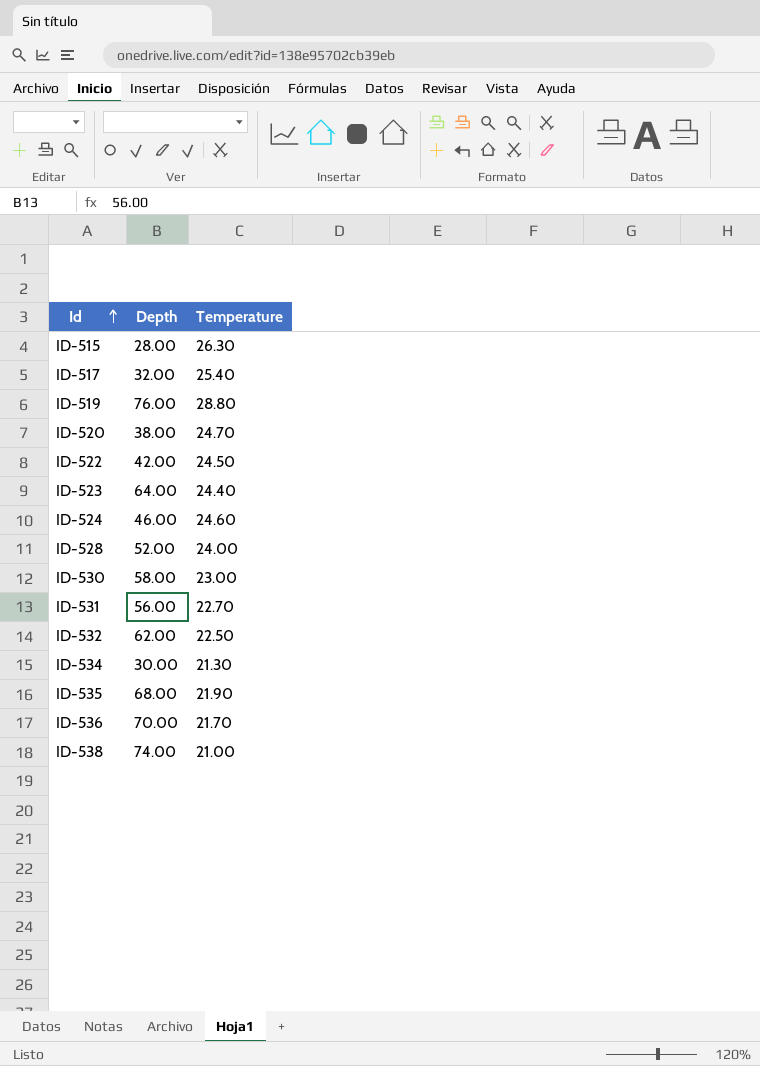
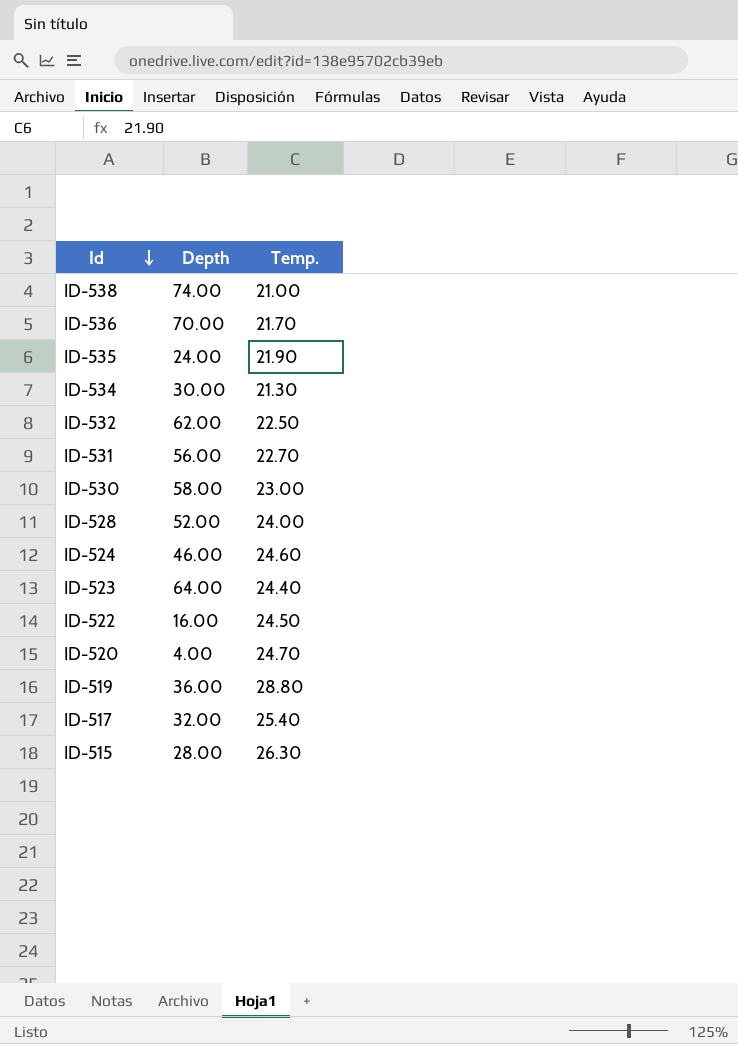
row order: Id ascending -> Id descending
column name: Temperature -> Temp.
ID-535 | Depth: 68.00 -> 24.00
ID-522 | Depth: 42.00 -> 16.00
ID-520 | Depth: 38.00 -> 4.00
ID-519 | Depth: 76.00 -> 36.00

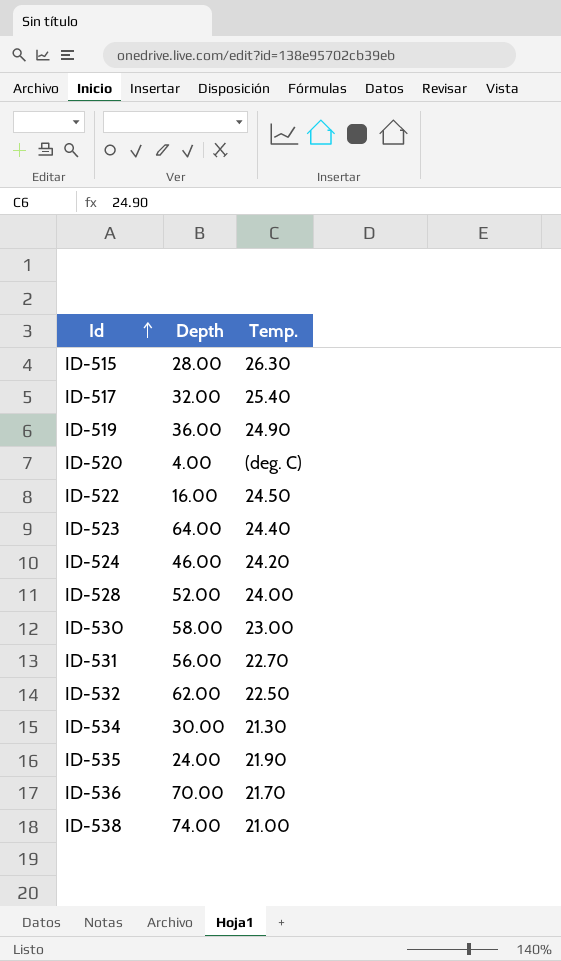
row order: Id descending -> Id ascending
ID-519 | Temp.: 28.80 -> 24.90
ID-520 | Temp.: 24.70 -> (deg. C)
ID-524 | Temp.: 24.60 -> 24.20

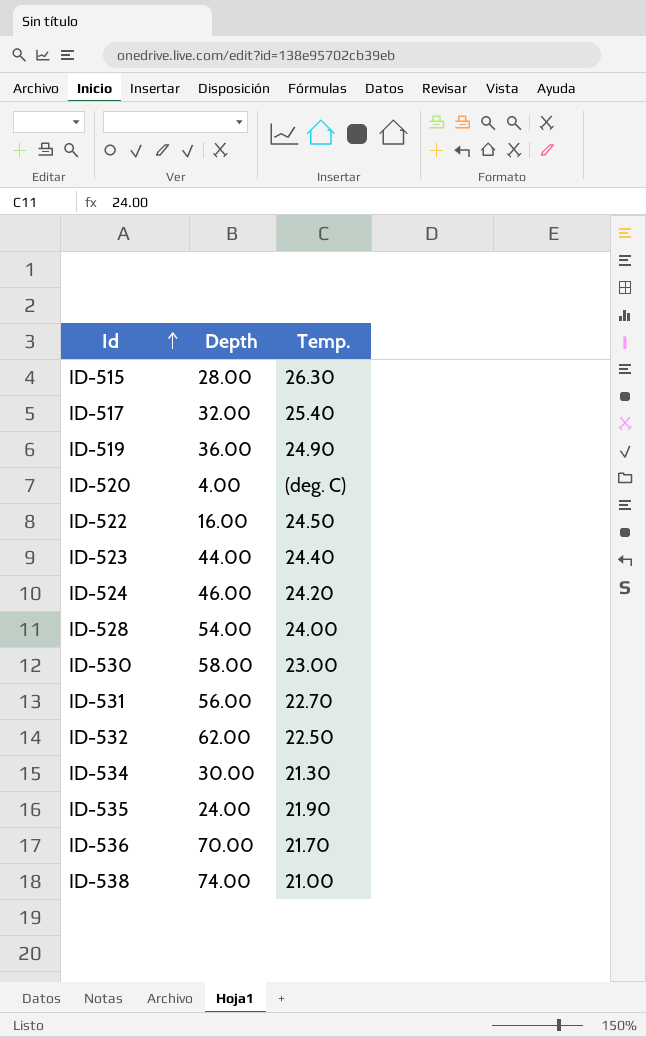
ID-523 | Depth: 64.00 -> 44.00
ID-528 | Depth: 52.00 -> 54.00

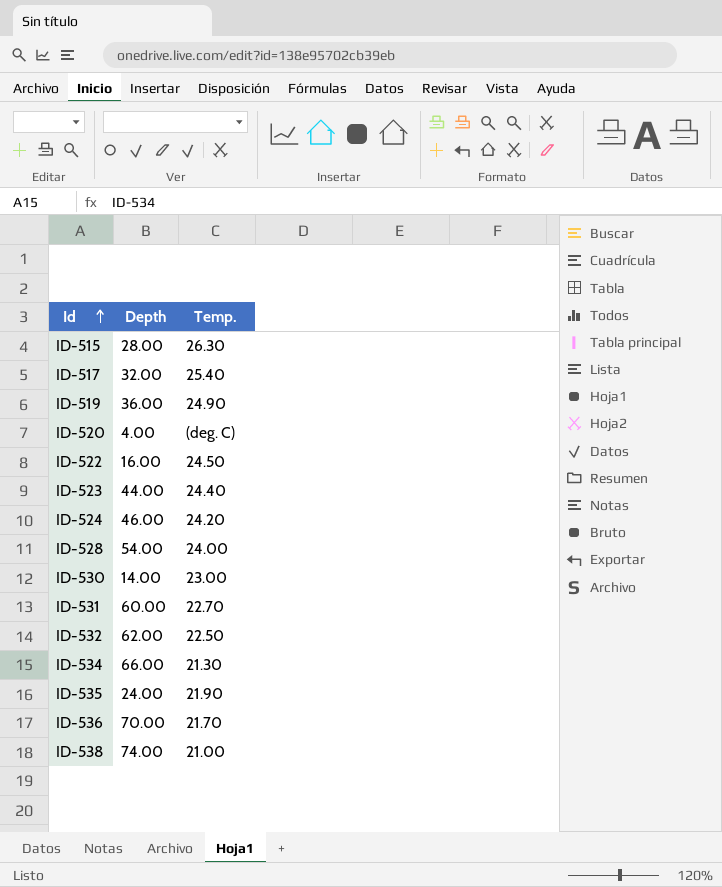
ID-530 | Depth: 58.00 -> 14.00
ID-531 | Depth: 56.00 -> 60.00
ID-534 | Depth: 30.00 -> 66.00

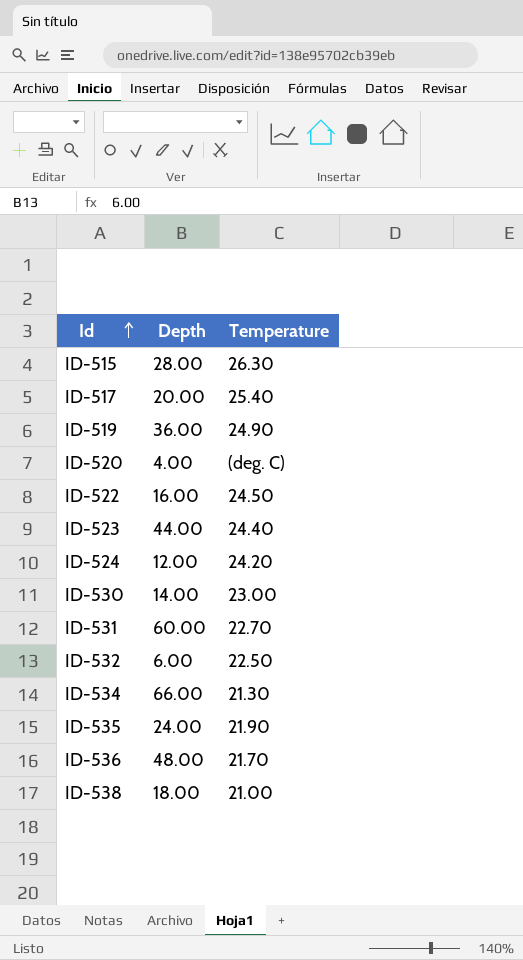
column name: Temp. -> Temperature
row ID-528: 54.00 | 24.00 -> none
ID-517 | Depth: 32.00 -> 20.00
ID-524 | Depth: 46.00 -> 12.00
ID-532 | Depth: 62.00 -> 6.00
ID-536 | Depth: 70.00 -> 48.00
ID-538 | Depth: 74.00 -> 18.00

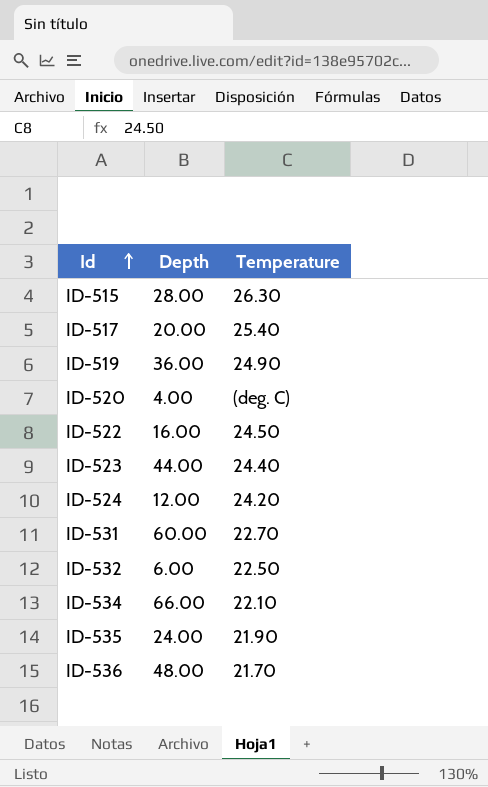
row ID-530: 14.00 | 23.00 -> none
row ID-538: 18.00 | 21.00 -> none
ID-534 | Temperature: 21.30 -> 22.10

